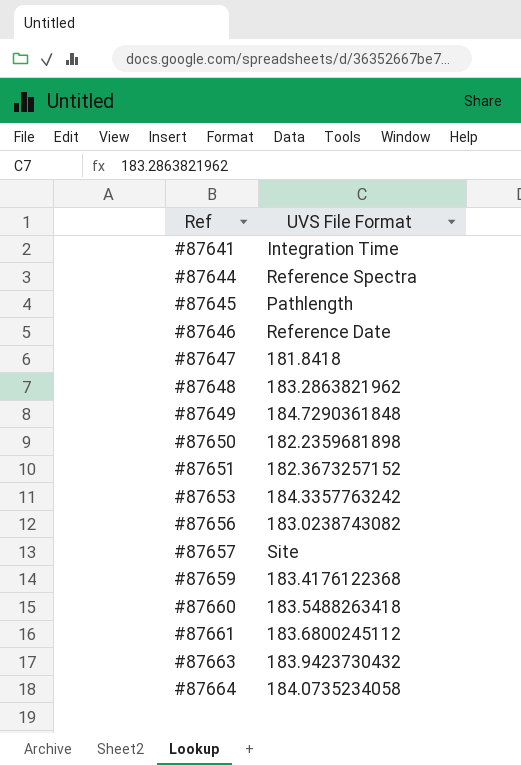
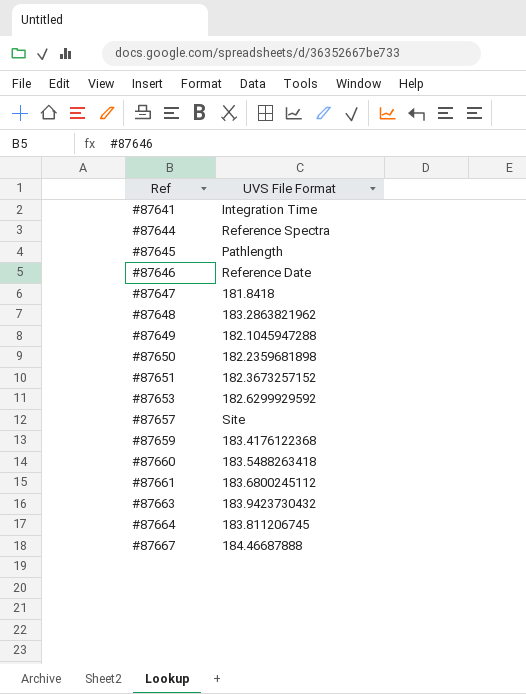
row #87656: 183.0238743082 -> none
#87649 | UVS File Format: 184.7290361848 -> 182.1045947288
#87653 | UVS File Format: 184.3357763242 -> 182.6299929592
#87664 | UVS File Format: 184.0735234058 -> 183.811206745
row #87667: none -> 184.46687888

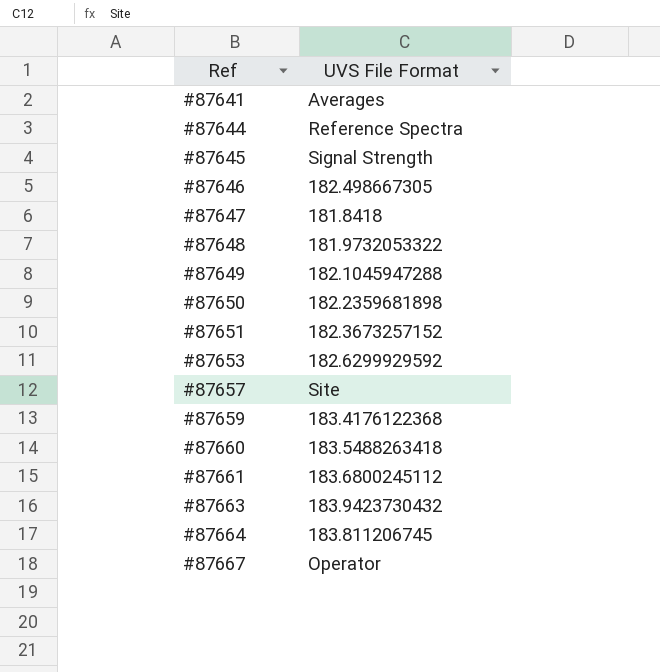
#87641 | UVS File Format: Integration Time -> Averages
#87645 | UVS File Format: Pathlength -> Signal Strength
#87646 | UVS File Format: Reference Date -> 182.498667305
#87648 | UVS File Format: 183.2863821962 -> 181.9732053322
#87667 | UVS File Format: 184.46687888 -> Operator

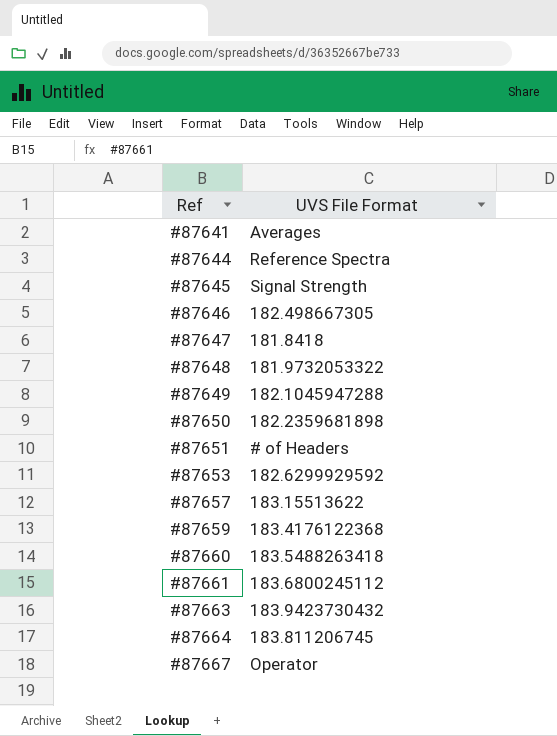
#87651 | UVS File Format: 182.3673257152 -> # of Headers
#87657 | UVS File Format: Site -> 183.15513622

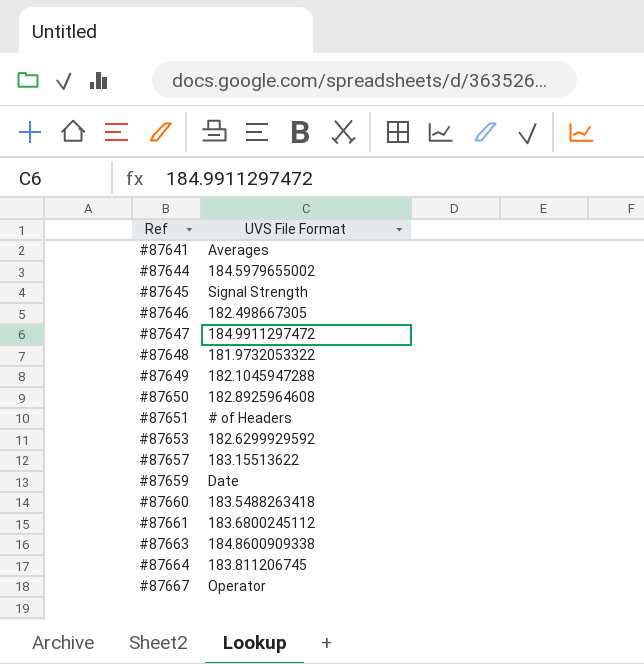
#87644 | UVS File Format: Reference Spectra -> 184.5979655002
#87647 | UVS File Format: 181.8418 -> 184.9911297472
#87650 | UVS File Format: 182.2359681898 -> 182.8925964608
#87659 | UVS File Format: 183.4176122368 -> Date
#87663 | UVS File Format: 183.9423730432 -> 184.8600909338

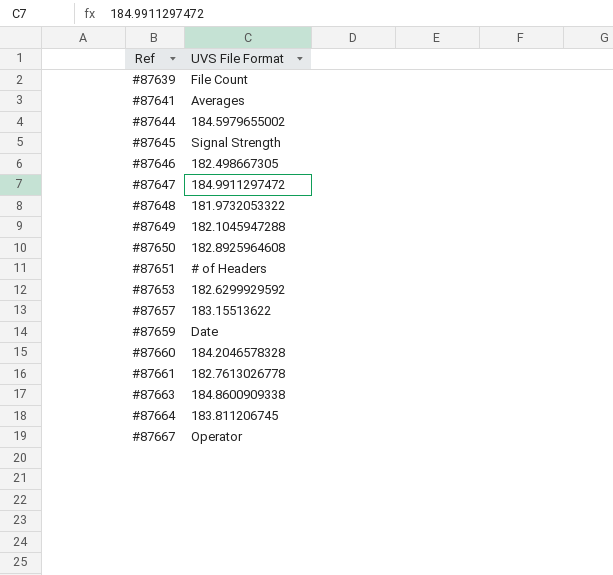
row #87639: none -> File Count
#87660 | UVS File Format: 183.5488263418 -> 184.2046578328
#87661 | UVS File Format: 183.6800245112 -> 182.7613026778

